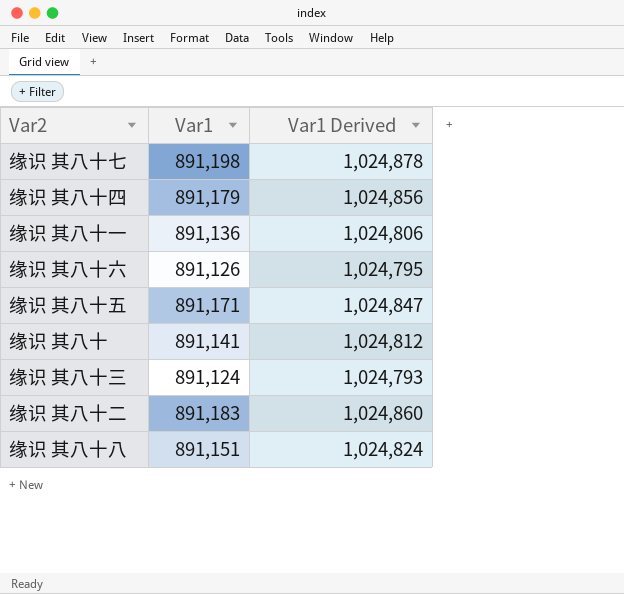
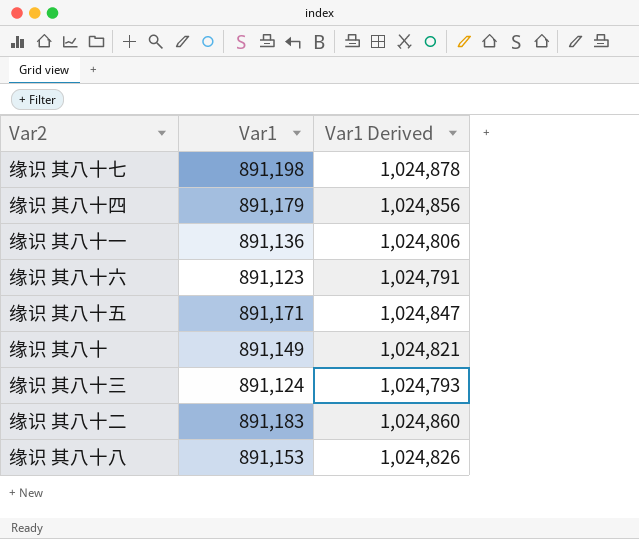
缘识 其八十六 | Var1: 891,126 -> 891,123
缘识 其八十六 | Var1 Derived: 1,024,795 -> 1,024,791
缘识 其八十 | Var1: 891,141 -> 891,149
缘识 其八十 | Var1 Derived: 1,024,812 -> 1,024,821
缘识 其八十八 | Var1: 891,151 -> 891,153
缘识 其八十八 | Var1 Derived: 1,024,824 -> 1,024,826

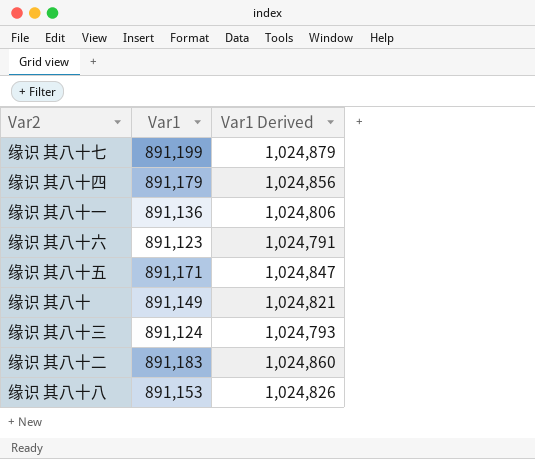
缘识 其八十七 | Var1: 891,198 -> 891,199
缘识 其八十七 | Var1 Derived: 1,024,878 -> 1,024,879

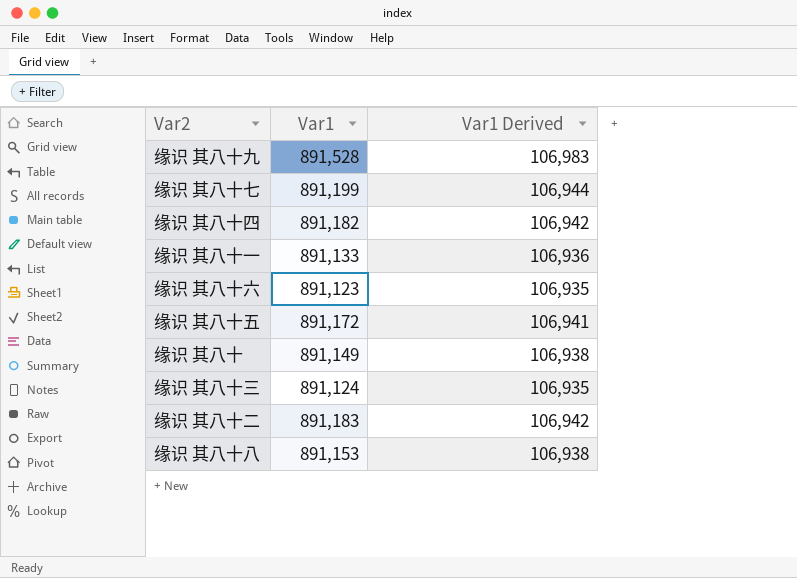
column Var1 Derived | formula: [Var1] * 1.15 -> [Var1] * 0.12
row 缘识 其八十九: none -> 891,528 | 106,983
缘识 其八十四 | Var1: 891,179 -> 891,182
缘识 其八十一 | Var1: 891,136 -> 891,133
缘识 其八十五 | Var1: 891,171 -> 891,172

